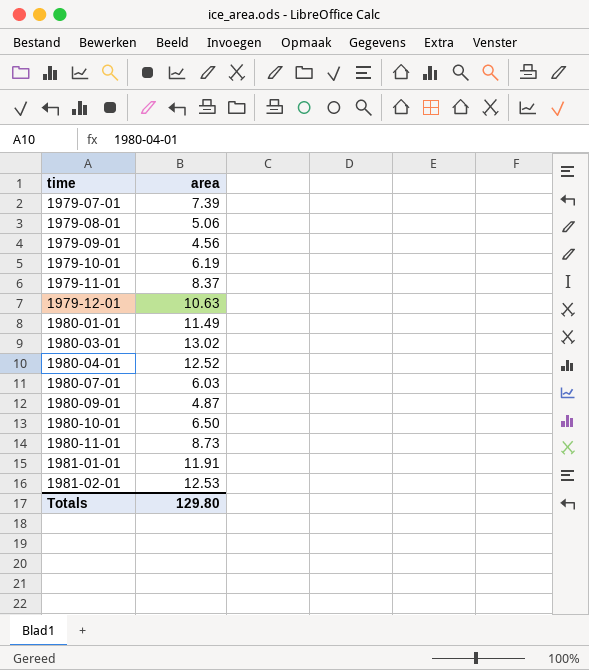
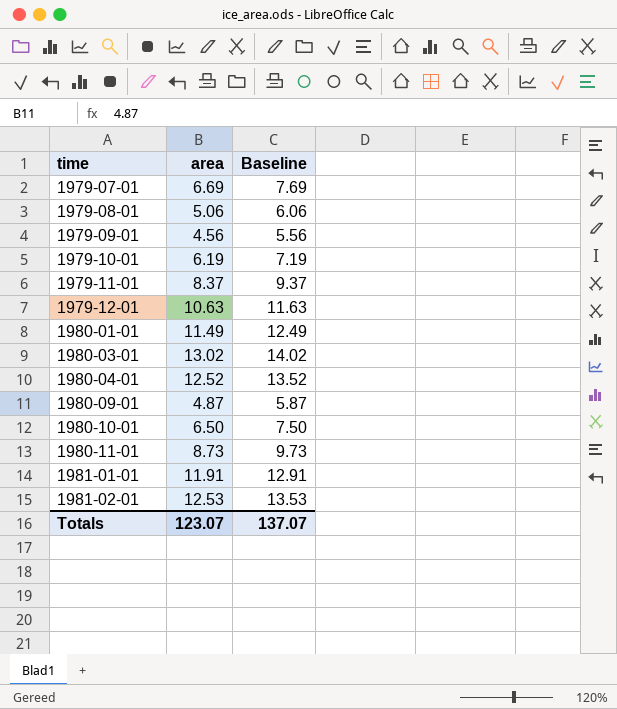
column Baseline | formula: none -> [area] + 1
row 1980-07-01: 6.03 -> none
1979-07-01 | area: 7.39 -> 6.69
Totals | area: 129.80 -> 123.07

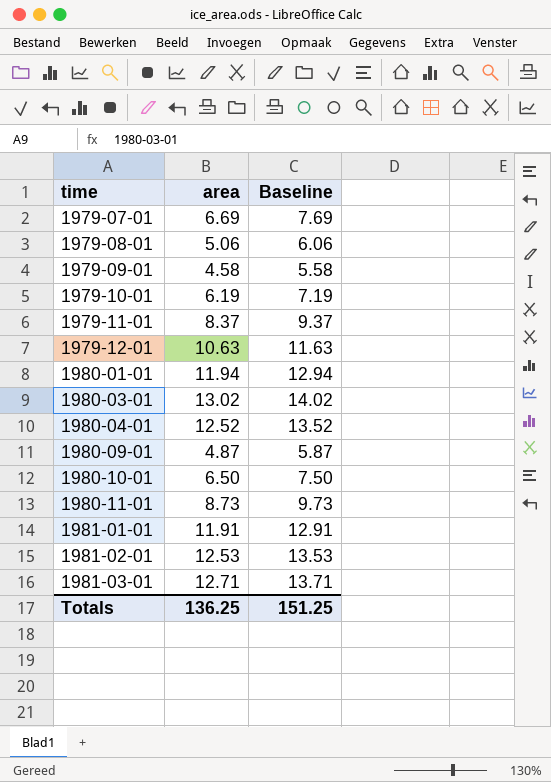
1979-09-01 | area: 4.56 -> 4.58
1979-09-01 | Baseline: 5.56 -> 5.58
1980-01-01 | area: 11.49 -> 11.94
1980-01-01 | Baseline: 12.49 -> 12.94
row 1981-03-01: none -> 12.71 | 13.71
Totals | area: 123.07 -> 136.25
Totals | Baseline: 137.07 -> 151.25

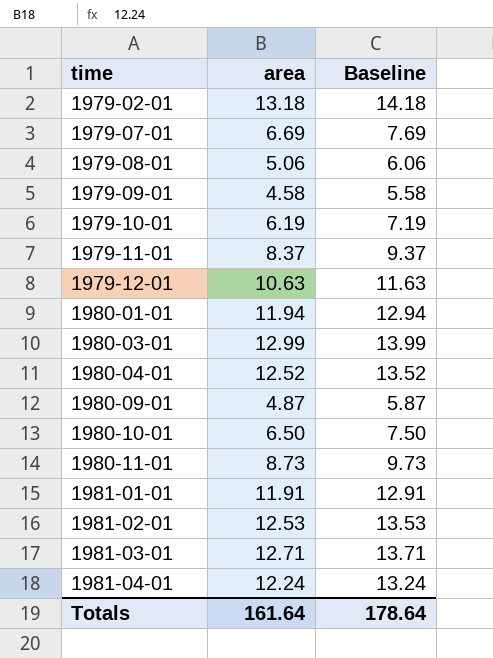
row 1979-02-01: none -> 13.18 | 14.18
1980-03-01 | area: 13.02 -> 12.99
1980-03-01 | Baseline: 14.02 -> 13.99
row 1981-04-01: none -> 12.24 | 13.24
Totals | area: 136.25 -> 161.64
Totals | Baseline: 151.25 -> 178.64

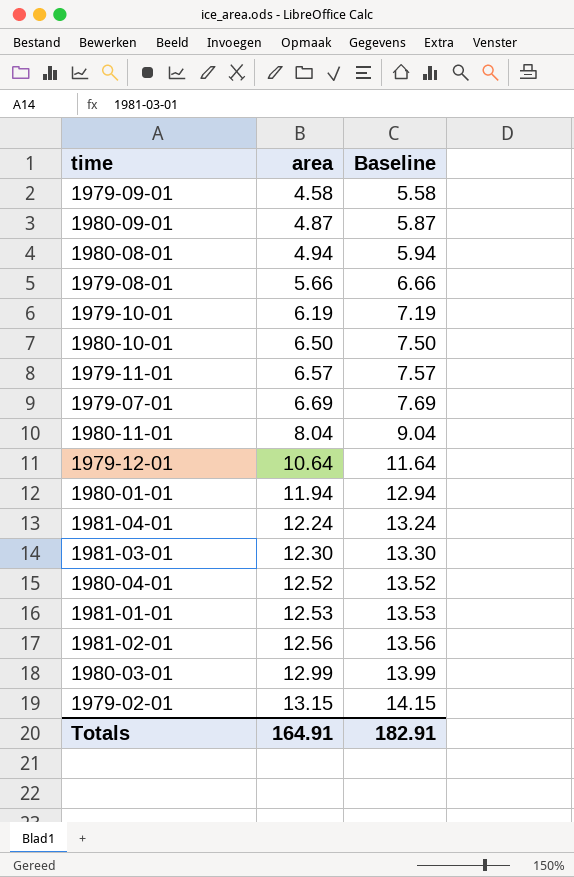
row order: time ascending -> area ascending
row 1980-08-01: none -> 4.94 | 5.94
1979-08-01 | area: 5.06 -> 5.66
1979-08-01 | Baseline: 6.06 -> 6.66
1979-11-01 | area: 8.37 -> 6.57
1979-11-01 | Baseline: 9.37 -> 7.57
1980-11-01 | area: 8.73 -> 8.04
1980-11-01 | Baseline: 9.73 -> 9.04
1979-12-01 | area: 10.63 -> 10.64
1979-12-01 | Baseline: 11.63 -> 11.64
1981-03-01 | area: 12.71 -> 12.30
1981-03-01 | Baseline: 13.71 -> 13.30
1981-01-01 | area: 11.91 -> 12.53
1981-01-01 | Baseline: 12.91 -> 13.53
1981-02-01 | area: 12.53 -> 12.56
1981-02-01 | Baseline: 13.53 -> 13.56
1979-02-01 | area: 13.18 -> 13.15
1979-02-01 | Baseline: 14.18 -> 14.15
Totals | area: 161.64 -> 164.91
Totals | Baseline: 178.64 -> 182.91

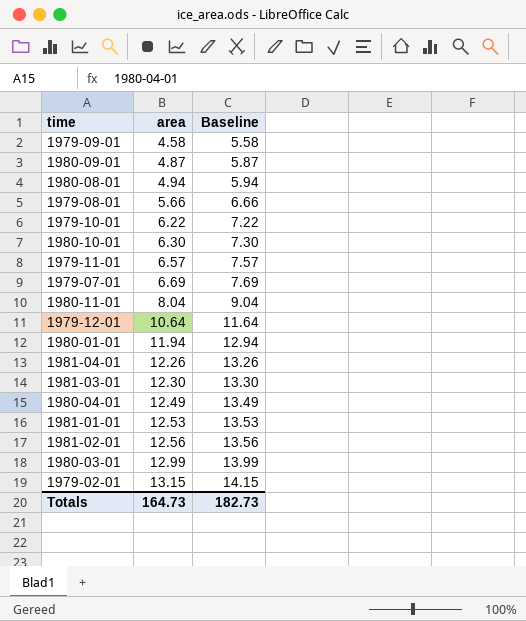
1979-10-01 | area: 6.19 -> 6.22
1979-10-01 | Baseline: 7.19 -> 7.22
1980-10-01 | area: 6.50 -> 6.30
1980-10-01 | Baseline: 7.50 -> 7.30
1981-04-01 | area: 12.24 -> 12.26
1981-04-01 | Baseline: 13.24 -> 13.26
1980-04-01 | area: 12.52 -> 12.49
1980-04-01 | Baseline: 13.52 -> 13.49
Totals | area: 164.91 -> 164.73
Totals | Baseline: 182.91 -> 182.73

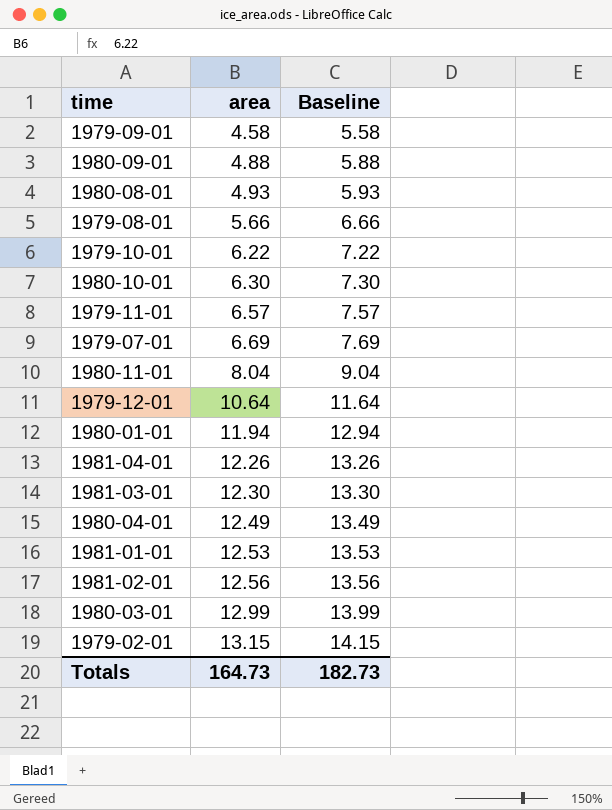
1980-09-01 | area: 4.87 -> 4.88
1980-09-01 | Baseline: 5.87 -> 5.88
1980-08-01 | area: 4.94 -> 4.93
1980-08-01 | Baseline: 5.94 -> 5.93

